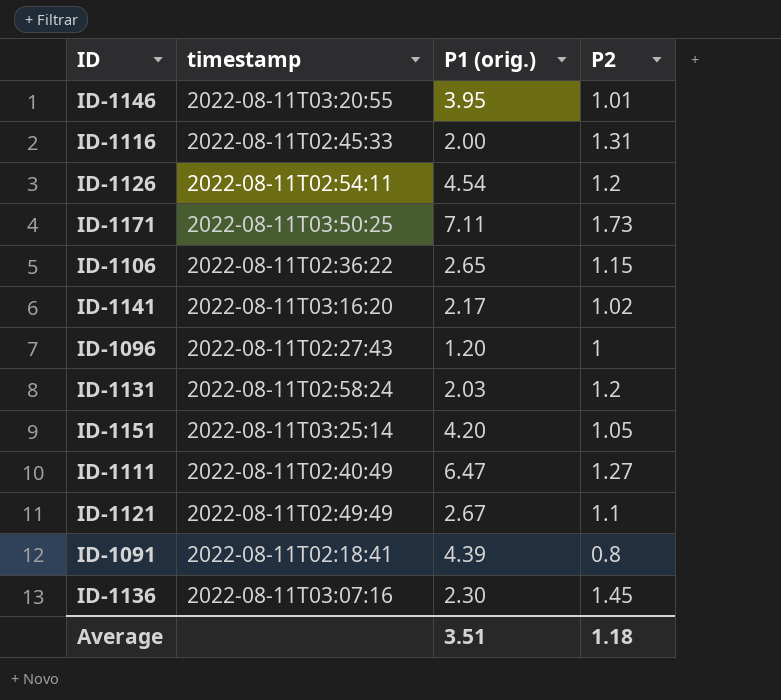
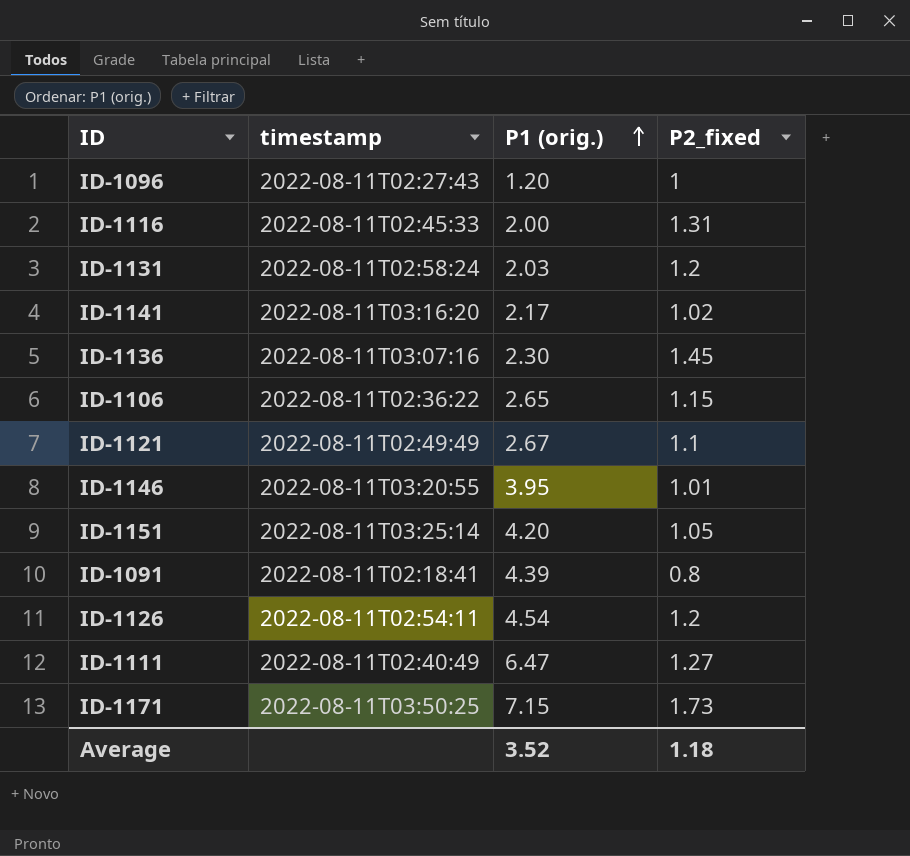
row order: none -> P1 (orig.) ascending
column name: P2 -> P2_fixed
ID-1171 | P1 (orig.): 7.11 -> 7.15
Average | P1 (orig.): 3.51 -> 3.52

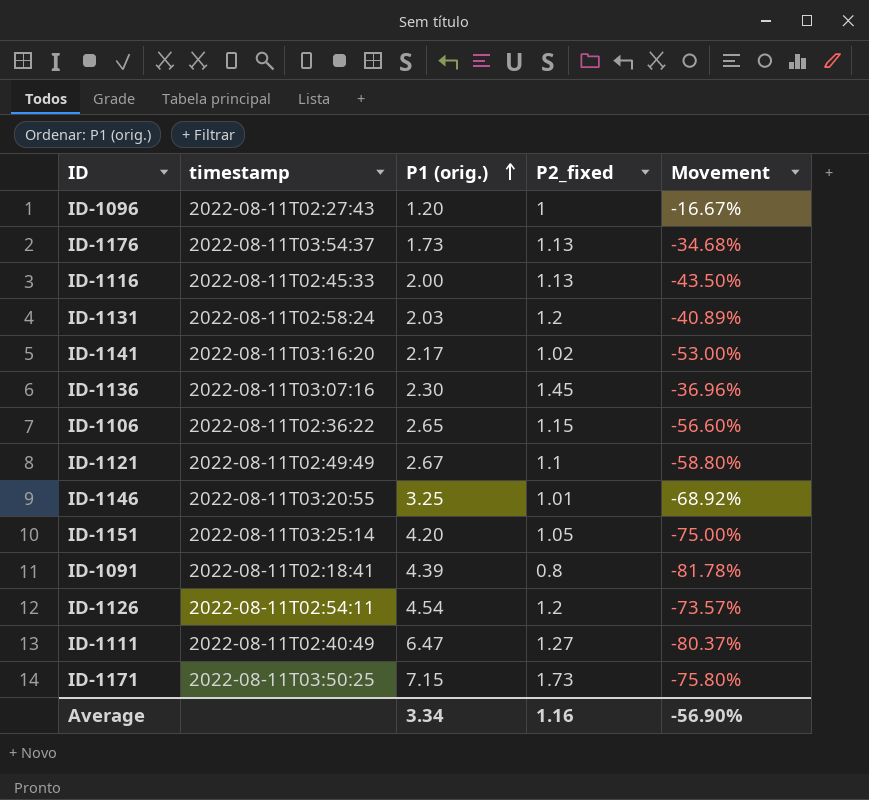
column Movement | formula: none -> ([P2_fixed] - [P1 (orig.)]) / [P1 (orig.)]
row ID-1176: none -> 2022-08-11T03:54:37 | 1.73 | 1.13 | -34.68%
ID-1116 | P2_fixed: 1.31 -> 1.13
ID-1146 | P1 (orig.): 3.95 -> 3.25
Average | P1 (orig.): 3.52 -> 3.34
Average | P2_fixed: 1.18 -> 1.16

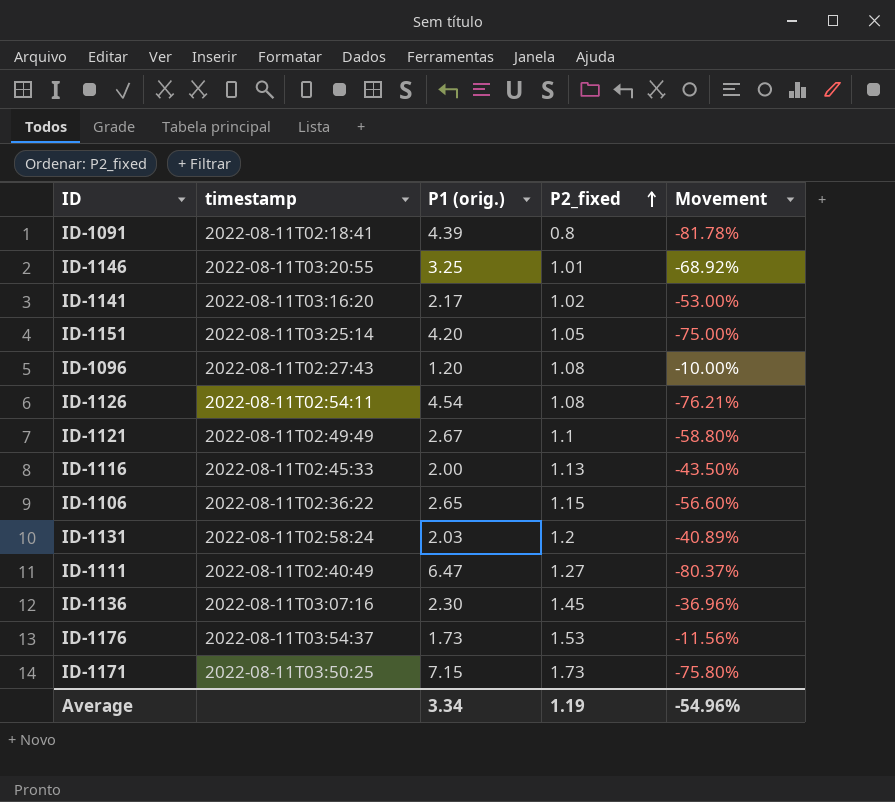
row order: P1 (orig.) ascending -> P2_fixed ascending
ID-1096 | P2_fixed: 1 -> 1.08
ID-1096 | Movement: -16.67% -> -10.00%
ID-1126 | P2_fixed: 1.2 -> 1.08
ID-1126 | Movement: -73.57% -> -76.21%
ID-1176 | P2_fixed: 1.13 -> 1.53
ID-1176 | Movement: -34.68% -> -11.56%
Average | P2_fixed: 1.16 -> 1.19
Average | Movement: -56.90% -> -54.96%

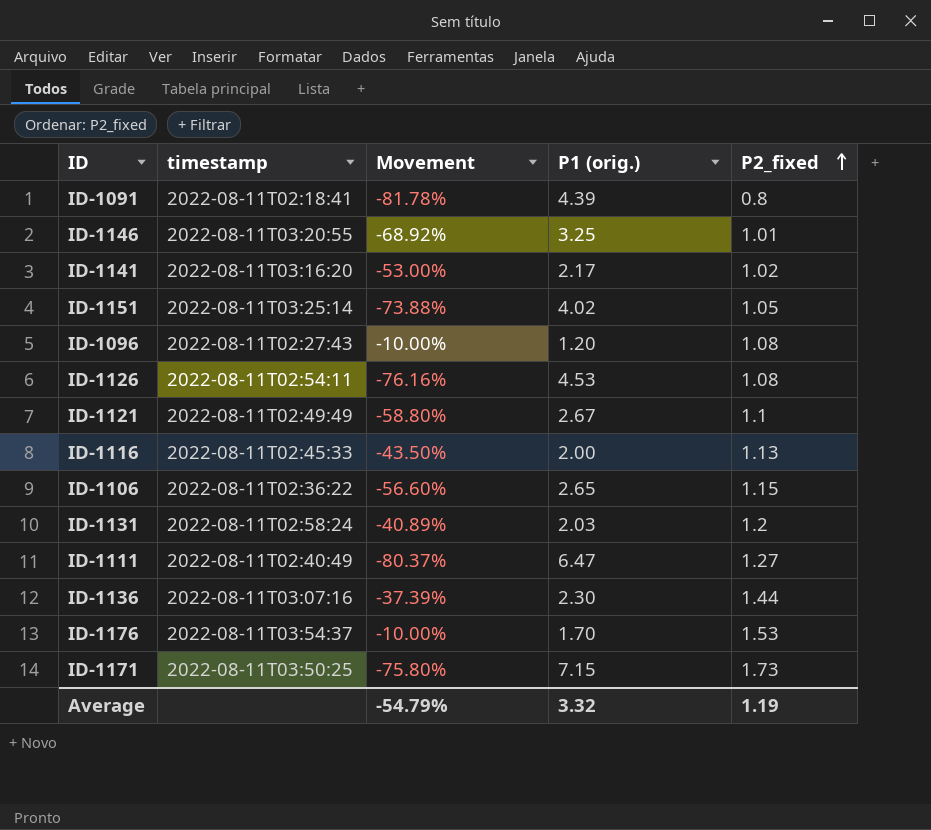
column Movement | position: 5 -> 3
ID-1151 | Movement: -75.00% -> -73.88%
ID-1151 | P1 (orig.): 4.20 -> 4.02
ID-1126 | Movement: -76.21% -> -76.16%
ID-1126 | P1 (orig.): 4.54 -> 4.53
ID-1136 | Movement: -36.96% -> -37.39%
ID-1136 | P2_fixed: 1.45 -> 1.44
ID-1176 | Movement: -11.56% -> -10.00%
ID-1176 | P1 (orig.): 1.73 -> 1.70
Average | Movement: -54.96% -> -54.79%
Average | P1 (orig.): 3.34 -> 3.32

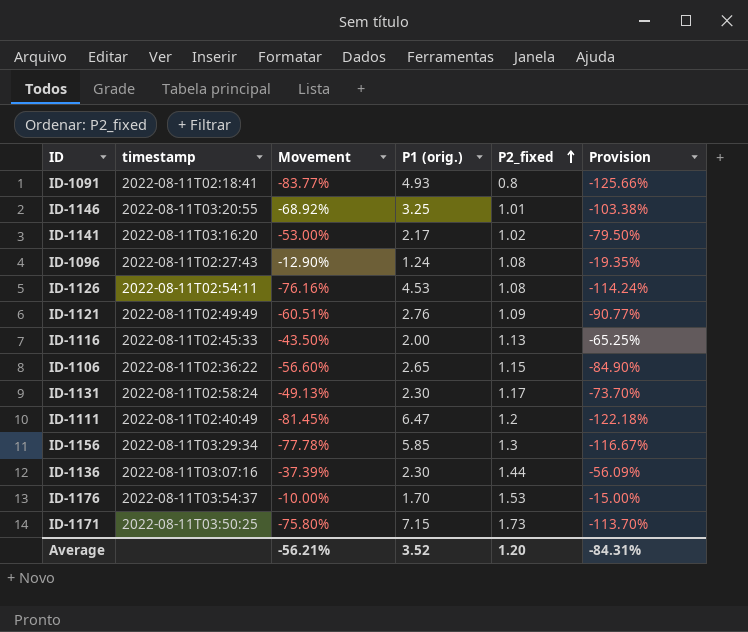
column Provision | formula: none -> [Movement] * 1.5
row ID-1151: 2022-08-11T03:25:14 | -73.88% | 4.02 | 1.05 -> none
ID-1091 | Movement: -81.78% -> -83.77%
ID-1091 | P1 (orig.): 4.39 -> 4.93
ID-1096 | Movement: -10.00% -> -12.90%
ID-1096 | P1 (orig.): 1.20 -> 1.24
ID-1121 | Movement: -58.80% -> -60.51%
ID-1121 | P1 (orig.): 2.67 -> 2.76
ID-1121 | P2_fixed: 1.1 -> 1.09
ID-1131 | Movement: -40.89% -> -49.13%
ID-1131 | P1 (orig.): 2.03 -> 2.30
ID-1131 | P2_fixed: 1.2 -> 1.17
ID-1111 | Movement: -80.37% -> -81.45%
ID-1111 | P2_fixed: 1.27 -> 1.2
row ID-1156: none -> 2022-08-11T03:29:34 | -77.78% | 5.85 | 1.3 | -116.67%
Average | Movement: -54.79% -> -56.21%
Average | P1 (orig.): 3.32 -> 3.52
Average | P2_fixed: 1.19 -> 1.20

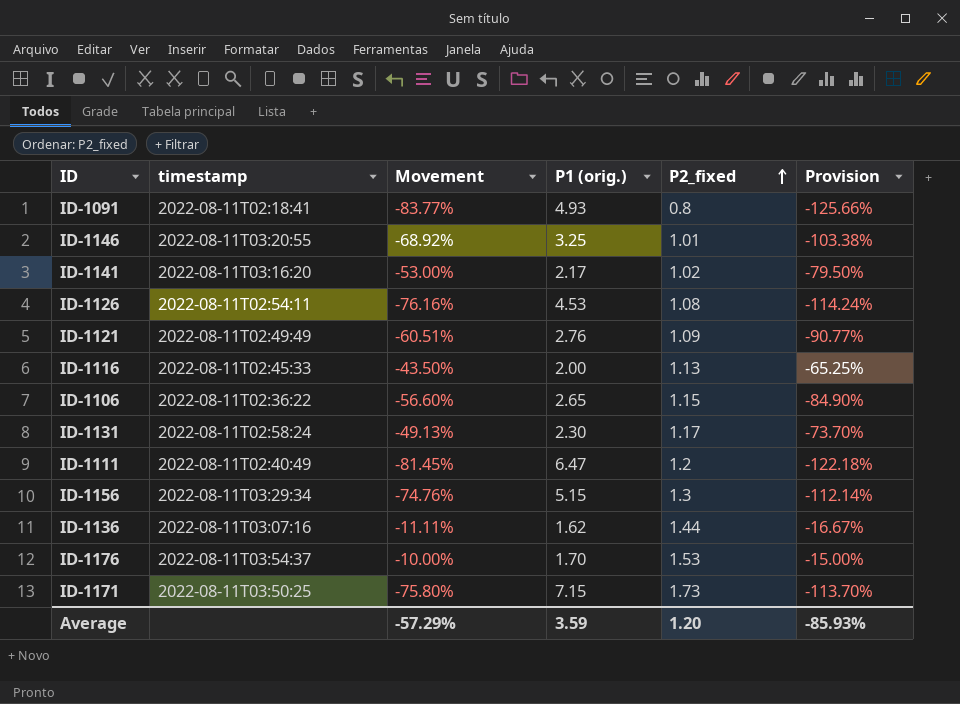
row ID-1096: 2022-08-11T02:27:43 | -12.90% | 1.24 | 1.08 | -19.35% -> none
ID-1156 | Movement: -77.78% -> -74.76%
ID-1156 | P1 (orig.): 5.85 -> 5.15
ID-1156 | Provision: -116.67% -> -112.14%
ID-1136 | Movement: -37.39% -> -11.11%
ID-1136 | P1 (orig.): 2.30 -> 1.62
ID-1136 | Provision: -56.09% -> -16.67%
Average | Movement: -56.21% -> -57.29%
Average | P1 (orig.): 3.52 -> 3.59
Average | Provision: -84.31% -> -85.93%

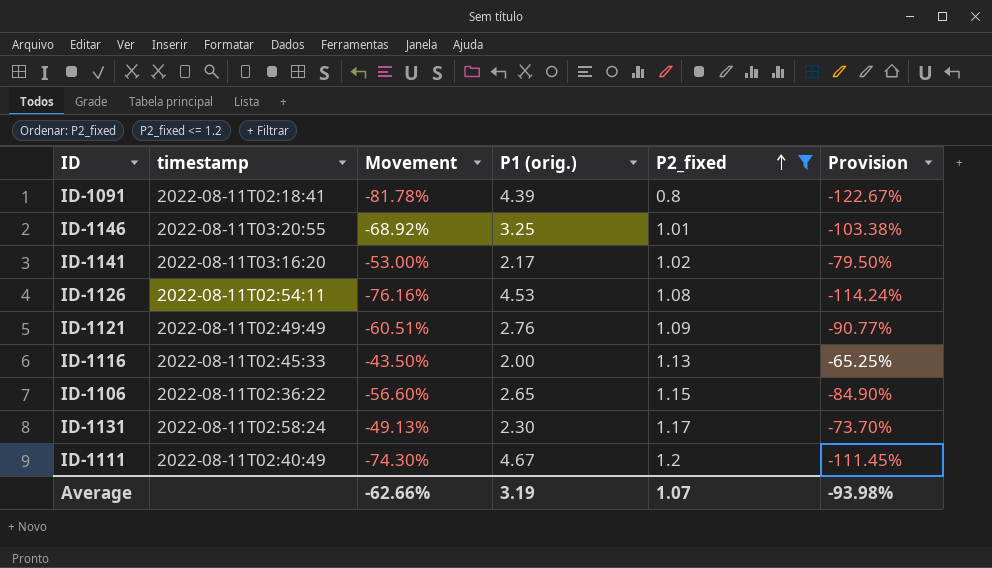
filter: none -> P2_fixed <= 1.2
ID-1091 | Movement: -83.77% -> -81.78%
ID-1091 | P1 (orig.): 4.93 -> 4.39
ID-1091 | Provision: -125.66% -> -122.67%
ID-1111 | Movement: -81.45% -> -74.30%
ID-1111 | P1 (orig.): 6.47 -> 4.67
ID-1111 | Provision: -122.18% -> -111.45%
Average | Movement: -57.29% -> -62.66%
Average | P1 (orig.): 3.59 -> 3.19
Average | P2_fixed: 1.20 -> 1.07
Average | Provision: -85.93% -> -93.98%

